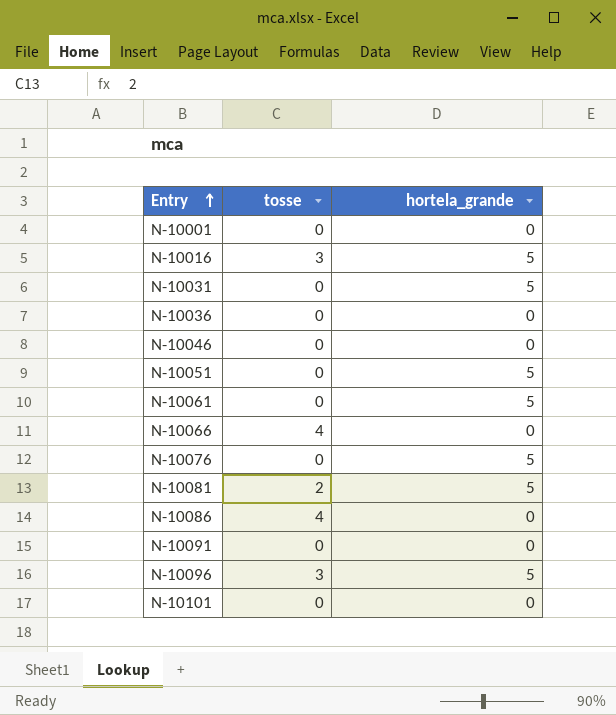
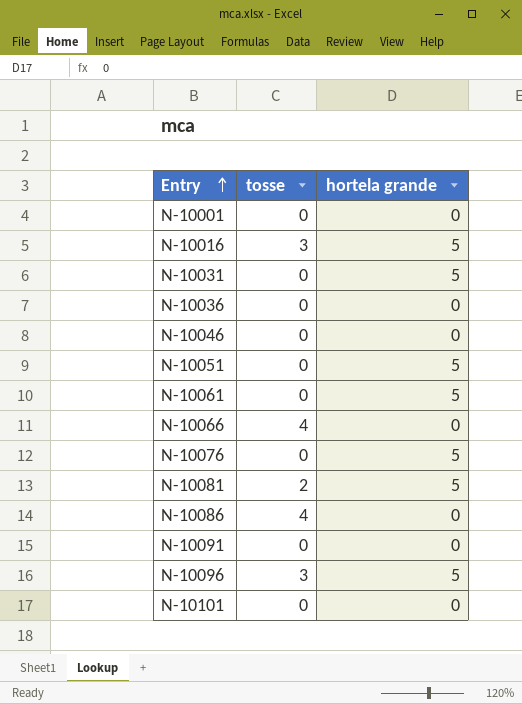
column name: hortela_grande -> hortela grande

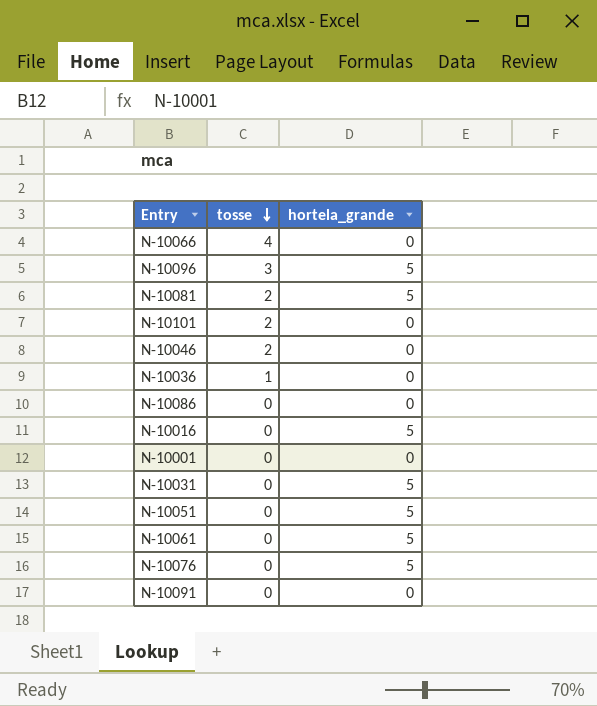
row order: Entry ascending -> tosse descending
column name: hortela grande -> hortela_grande
N-10101 | tosse: 0 -> 2
N-10046 | tosse: 0 -> 2
N-10036 | tosse: 0 -> 1
N-10086 | tosse: 4 -> 0
N-10016 | tosse: 3 -> 0

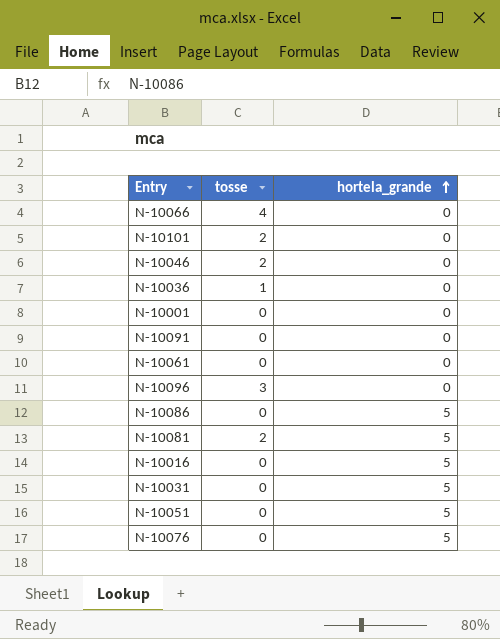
row order: tosse descending -> hortela_grande ascending
N-10061 | hortela_grande: 5 -> 0
N-10096 | hortela_grande: 5 -> 0
N-10086 | hortela_grande: 0 -> 5

